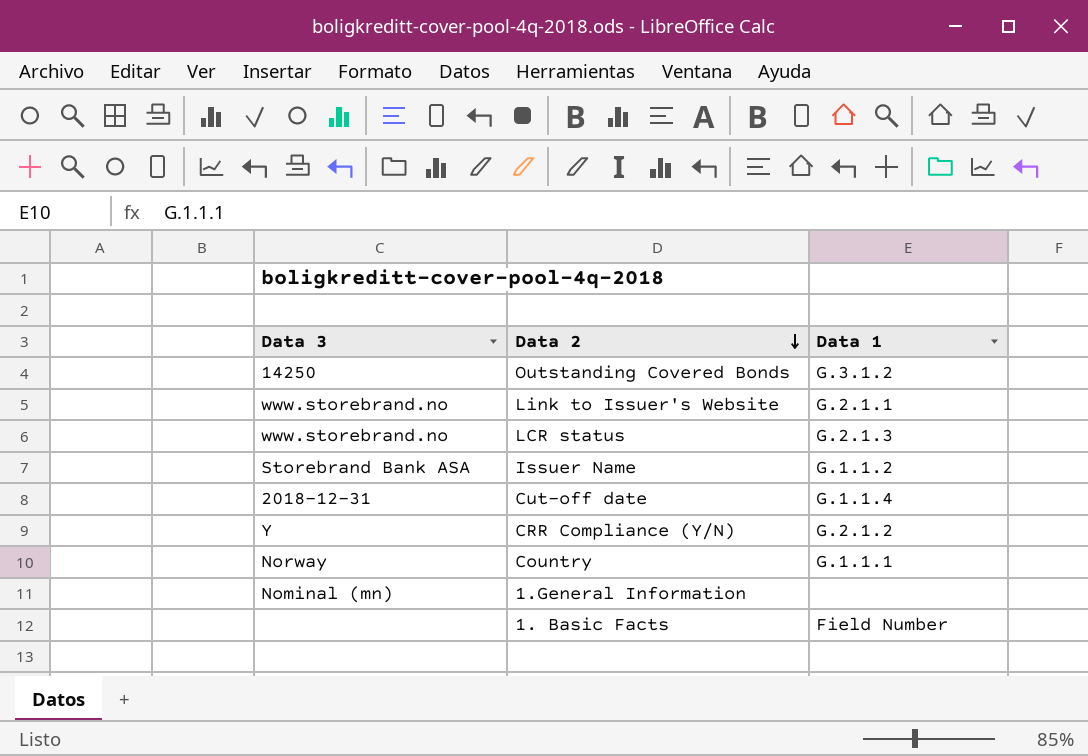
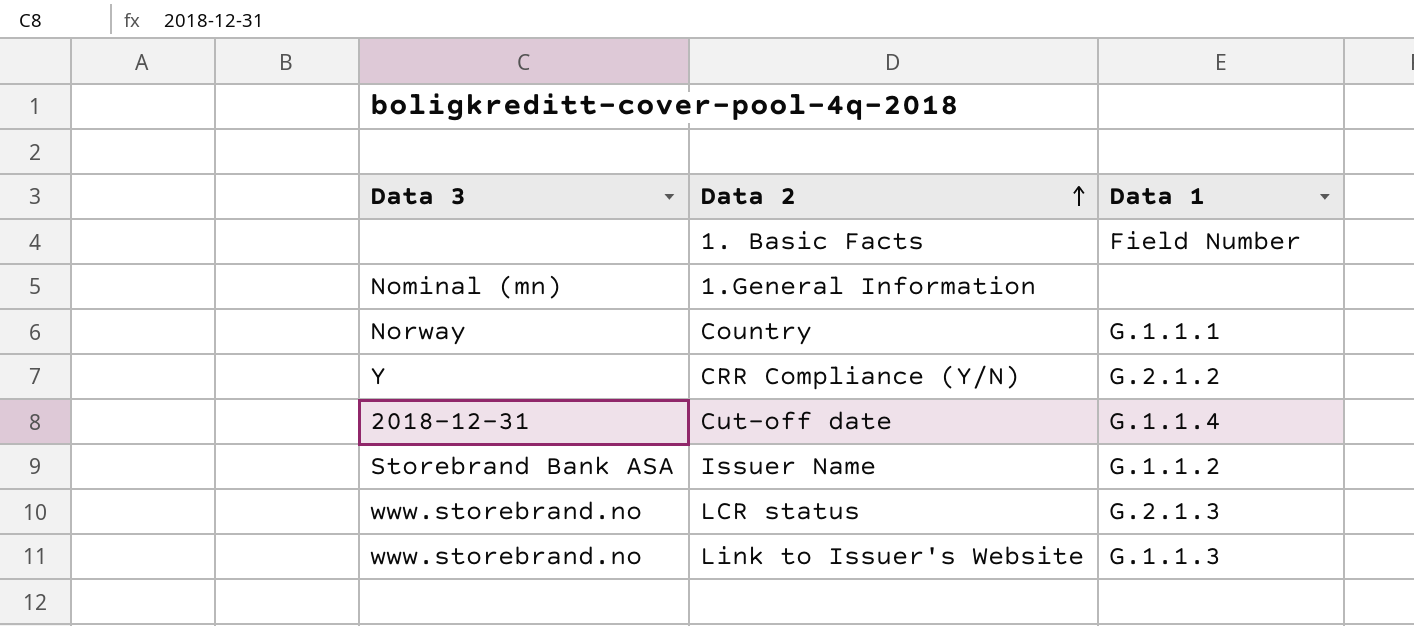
row order: Data 2 descending -> Data 2 ascending
row Outstanding Covered Bonds: 14250 | G.3.1.2 -> none
Link to Issuer's Website | Data 1: G.2.1.1 -> G.1.1.3

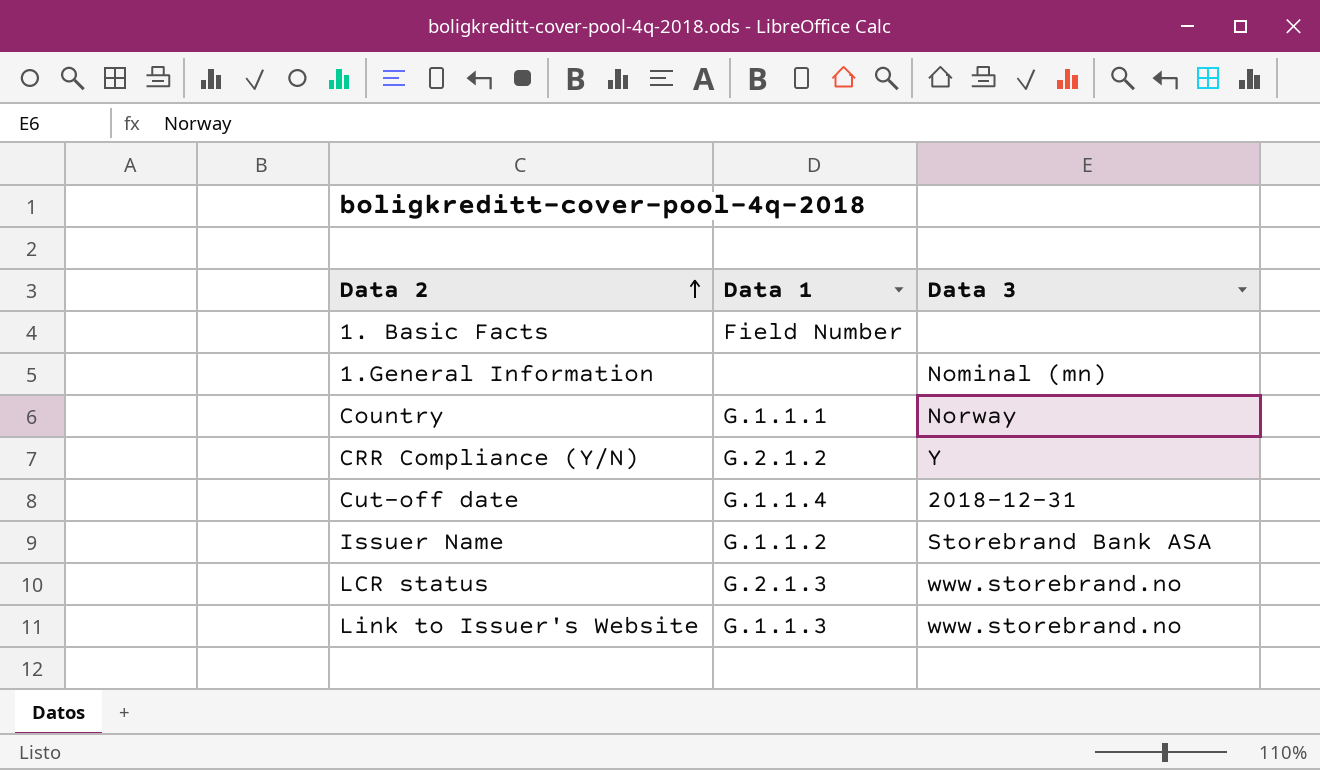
column Data 3 | position: 1 -> 3

